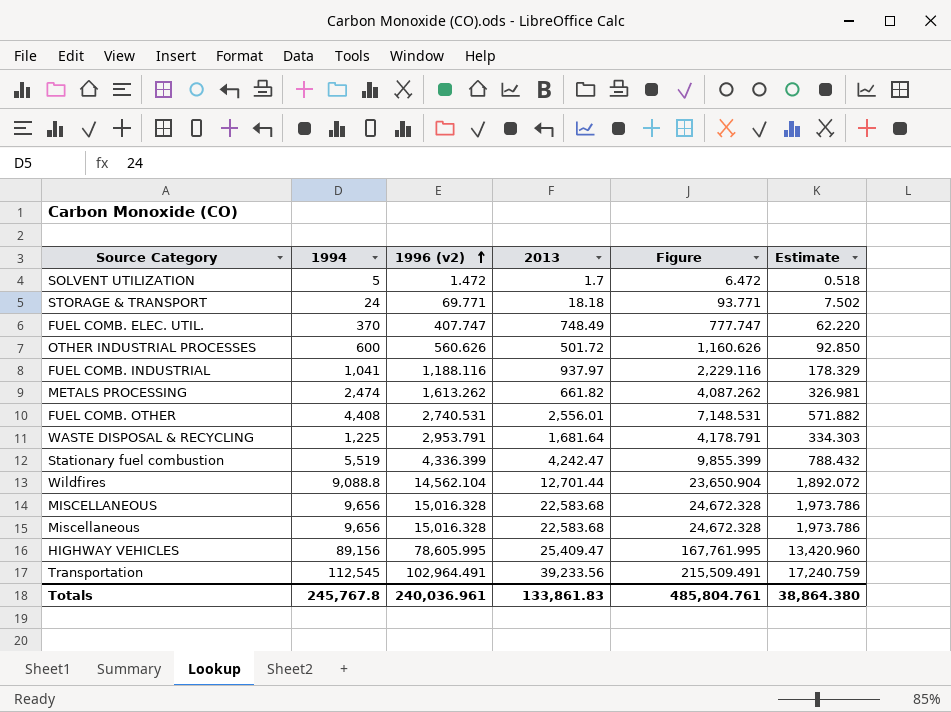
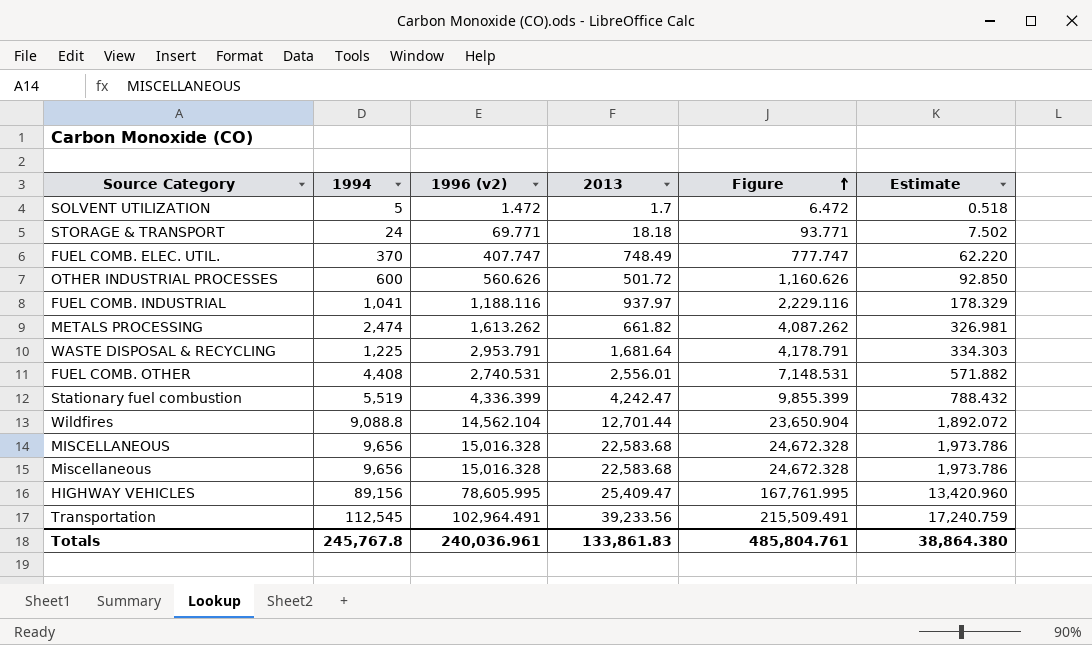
row order: 1996 (v2) ascending -> Figure ascending

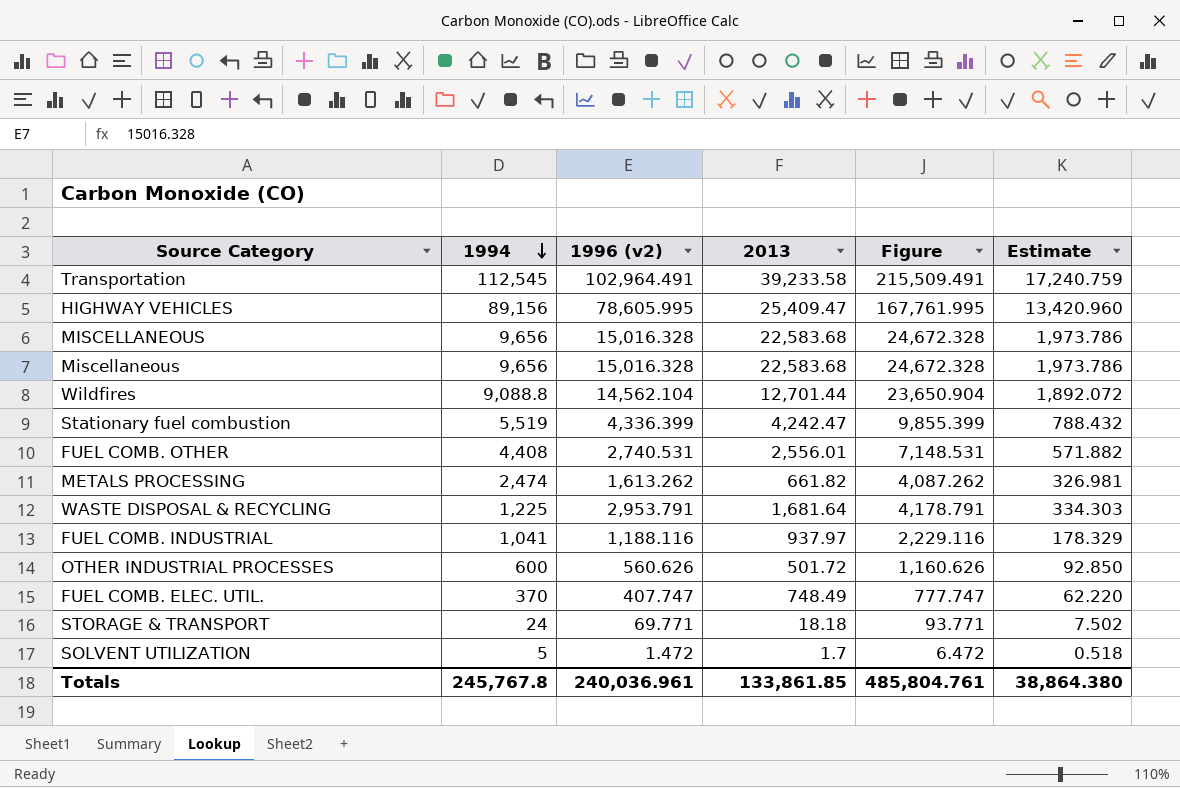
row order: Figure ascending -> 1994 descending
Transportation | 2013: 39,233.56 -> 39,233.58
Totals | 2013: 133,861.83 -> 133,861.85

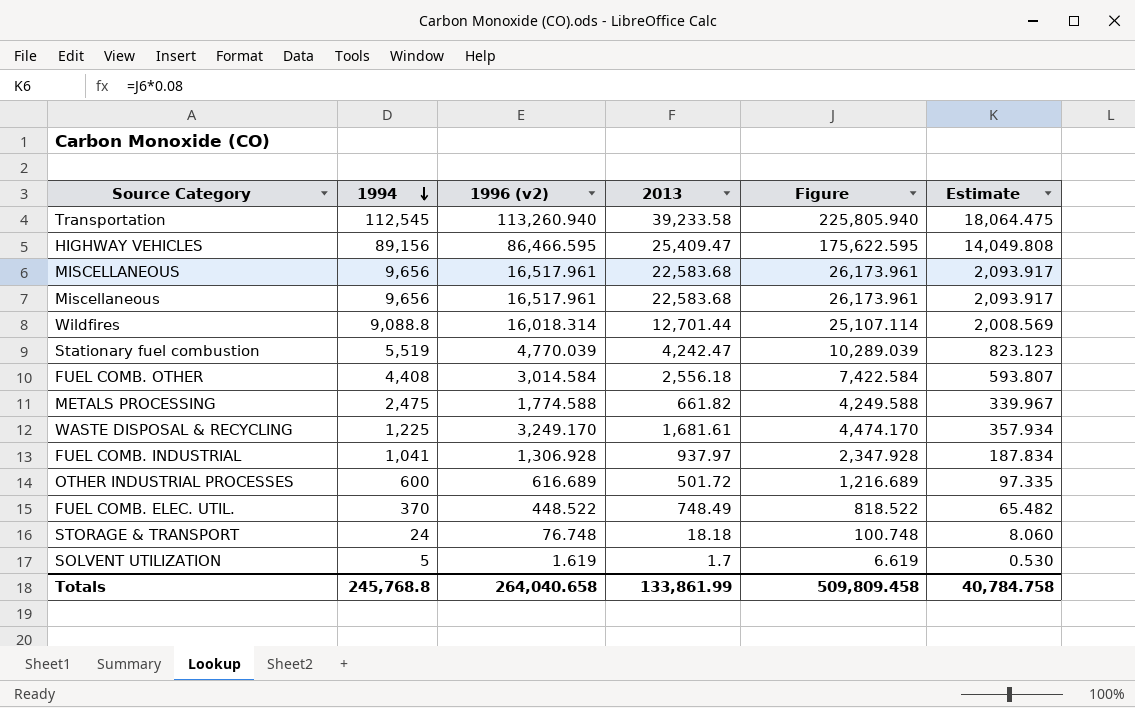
Transportation | 1996 (v2): 102,964.491 -> 113,260.940
Transportation | Figure: 215,509.491 -> 225,805.940
Transportation | Estimate: 17,240.759 -> 18,064.475
HIGHWAY VEHICLES | 1996 (v2): 78,605.995 -> 86,466.595
HIGHWAY VEHICLES | Figure: 167,761.995 -> 175,622.595
HIGHWAY VEHICLES | Estimate: 13,420.960 -> 14,049.808
MISCELLANEOUS | 1996 (v2): 15,016.328 -> 16,517.961
MISCELLANEOUS | Figure: 24,672.328 -> 26,173.961
MISCELLANEOUS | Estimate: 1,973.786 -> 2,093.917
Miscellaneous | 1996 (v2): 15,016.328 -> 16,517.961
Miscellaneous | Figure: 24,672.328 -> 26,173.961
Miscellaneous | Estimate: 1,973.786 -> 2,093.917
Wildfires | 1996 (v2): 14,562.104 -> 16,018.314
Wildfires | Figure: 23,650.904 -> 25,107.114
Wildfires | Estimate: 1,892.072 -> 2,008.569
Stationary fuel combustion | 1996 (v2): 4,336.399 -> 4,770.039
Stationary fuel combustion | Figure: 9,855.399 -> 10,289.039
Stationary fuel combustion | Estimate: 788.432 -> 823.123
FUEL COMB. OTHER | 1996 (v2): 2,740.531 -> 3,014.584
FUEL COMB. OTHER | 2013: 2,556.01 -> 2,556.18
FUEL COMB. OTHER | Figure: 7,148.531 -> 7,422.584
FUEL COMB. OTHER | Estimate: 571.882 -> 593.807
METALS PROCESSING | 1994: 2,474 -> 2,475
METALS PROCESSING | 1996 (v2): 1,613.262 -> 1,774.588
METALS PROCESSING | Figure: 4,087.262 -> 4,249.588
METALS PROCESSING | Estimate: 326.981 -> 339.967
WASTE DISPOSAL & RECYCLING | 1996 (v2): 2,953.791 -> 3,249.170
WASTE DISPOSAL & RECYCLING | 2013: 1,681.64 -> 1,681.61
WASTE DISPOSAL & RECYCLING | Figure: 4,178.791 -> 4,474.170
WASTE DISPOSAL & RECYCLING | Estimate: 334.303 -> 357.934
FUEL COMB. INDUSTRIAL | 1996 (v2): 1,188.116 -> 1,306.928
FUEL COMB. INDUSTRIAL | Figure: 2,229.116 -> 2,347.928
FUEL COMB. INDUSTRIAL | Estimate: 178.329 -> 187.834
OTHER INDUSTRIAL PROCESSES | 1996 (v2): 560.626 -> 616.689
OTHER INDUSTRIAL PROCESSES | Figure: 1,160.626 -> 1,216.689
OTHER INDUSTRIAL PROCESSES | Estimate: 92.850 -> 97.335
FUEL COMB. ELEC. UTIL. | 1996 (v2): 407.747 -> 448.522
FUEL COMB. ELEC. UTIL. | Figure: 777.747 -> 818.522
FUEL COMB. ELEC. UTIL. | Estimate: 62.220 -> 65.482
STORAGE & TRANSPORT | 1996 (v2): 69.771 -> 76.748
STORAGE & TRANSPORT | Figure: 93.771 -> 100.748
STORAGE & TRANSPORT | Estimate: 7.502 -> 8.060
SOLVENT UTILIZATION | 1996 (v2): 1.472 -> 1.619
SOLVENT UTILIZATION | Figure: 6.472 -> 6.619
SOLVENT UTILIZATION | Estimate: 0.518 -> 0.530
Totals | 1994: 245,767.8 -> 245,768.8
Totals | 1996 (v2): 240,036.961 -> 264,040.658
Totals | 2013: 133,861.85 -> 133,861.99
Totals | Figure: 485,804.761 -> 509,809.458
Totals | Estimate: 38,864.380 -> 40,784.758

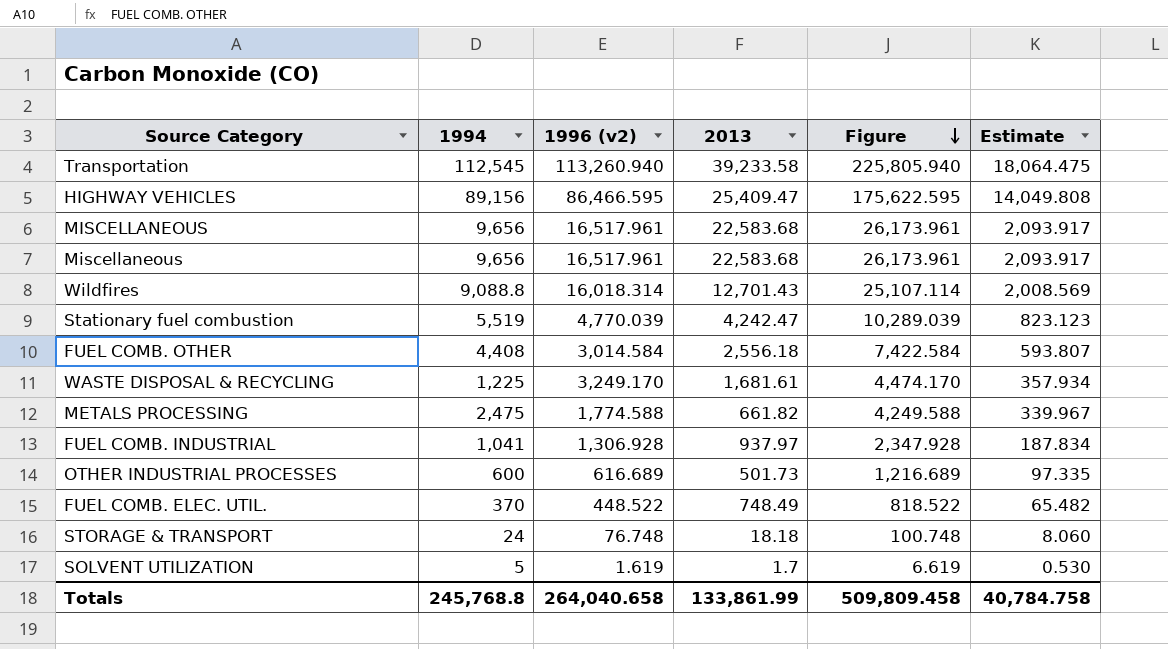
row order: 1994 descending -> Figure descending
Wildfires | 2013: 12,701.44 -> 12,701.43
OTHER INDUSTRIAL PROCESSES | 2013: 501.72 -> 501.73

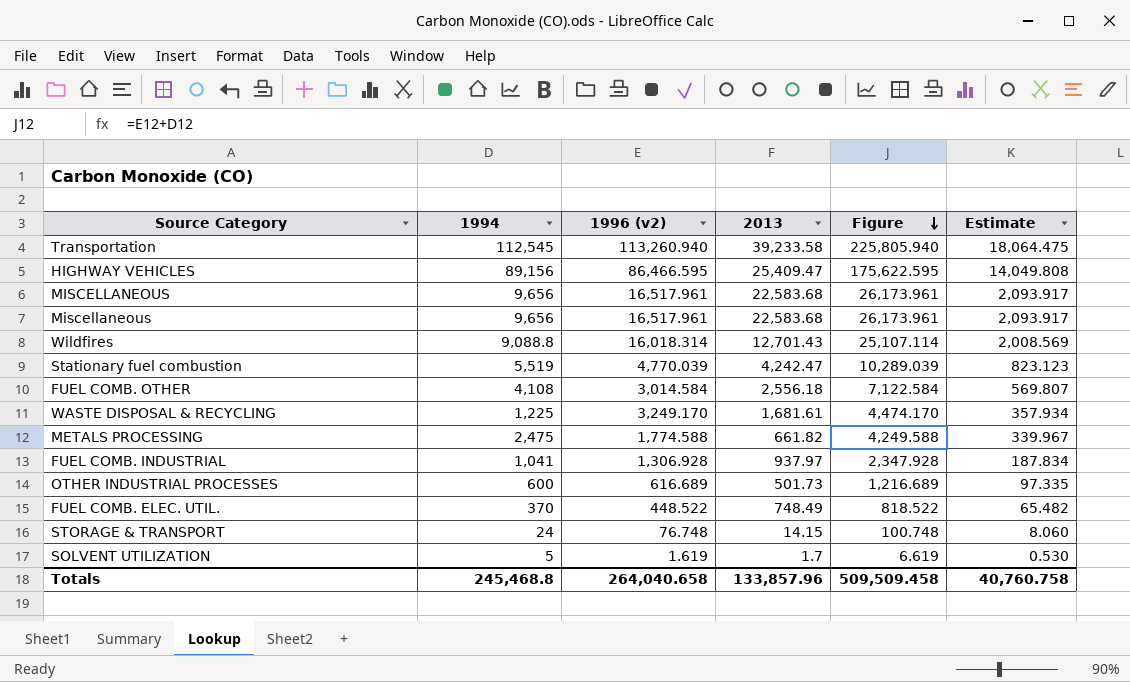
FUEL COMB. OTHER | 1994: 4,408 -> 4,108
FUEL COMB. OTHER | Figure: 7,422.584 -> 7,122.584
FUEL COMB. OTHER | Estimate: 593.807 -> 569.807
STORAGE & TRANSPORT | 2013: 18.18 -> 14.15
Totals | 1994: 245,768.8 -> 245,468.8
Totals | 2013: 133,861.99 -> 133,857.96
Totals | Figure: 509,809.458 -> 509,509.458
Totals | Estimate: 40,784.758 -> 40,760.758

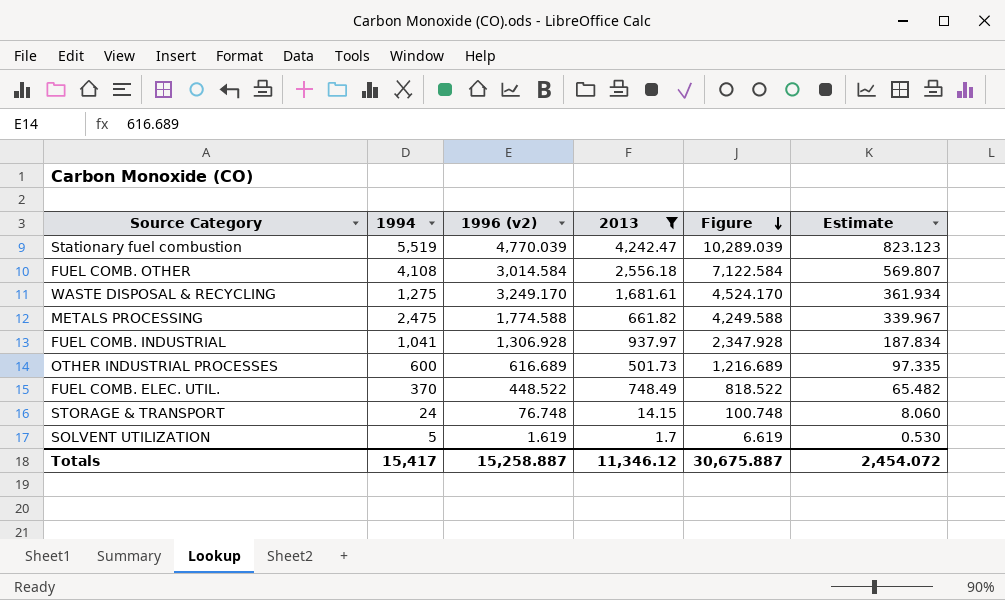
filter: none -> 2013 <= 4,242.47
WASTE DISPOSAL & RECYCLING | 1994: 1,225 -> 1,275
WASTE DISPOSAL & RECYCLING | Figure: 4,474.170 -> 4,524.170
WASTE DISPOSAL & RECYCLING | Estimate: 357.934 -> 361.934
Totals | 1994: 245,468.8 -> 15,417
Totals | 1996 (v2): 264,040.658 -> 15,258.887
Totals | 2013: 133,857.96 -> 11,346.12
Totals | Figure: 509,509.458 -> 30,675.887
Totals | Estimate: 40,760.758 -> 2,454.072

